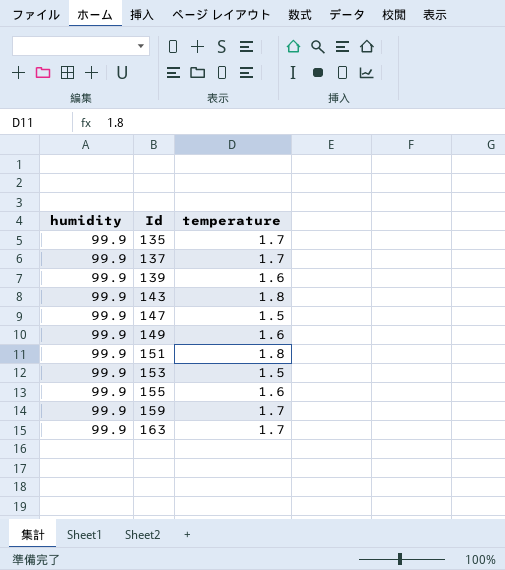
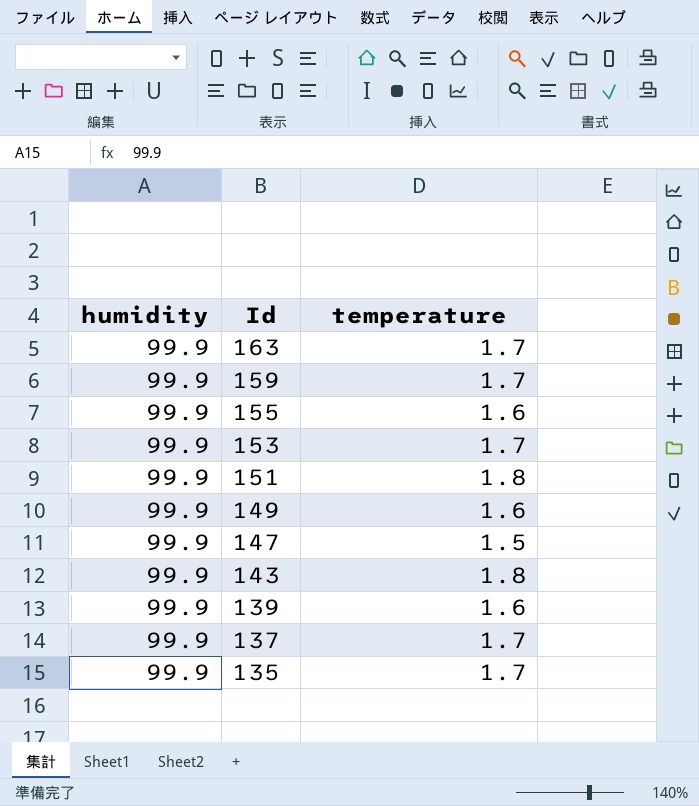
row order: Id ascending -> Id descending
153 | temperature: 1.5 -> 1.7

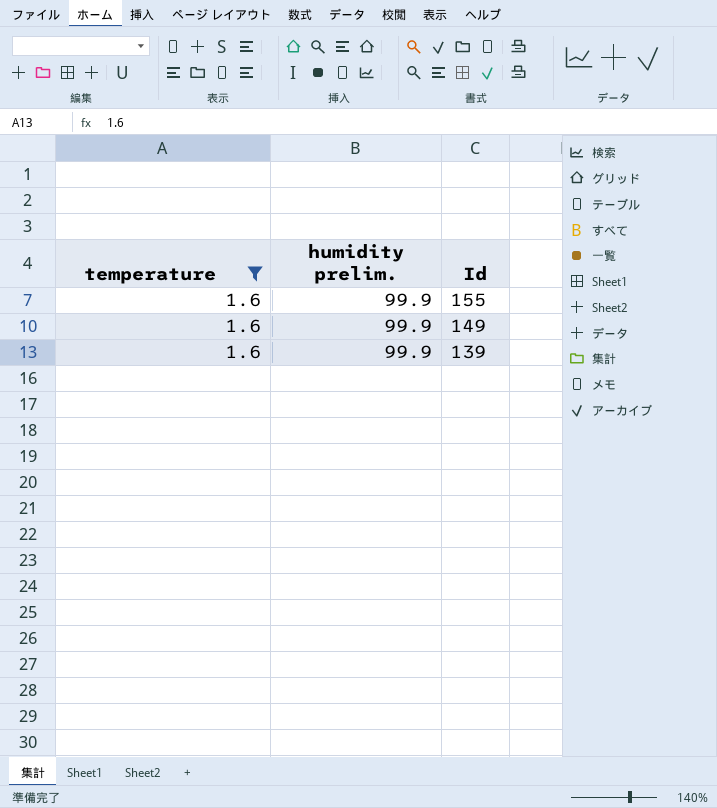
filter: none -> temperature = 1.6
column temperature | position: 3 -> 1
column name: humidity -> humidity prelim.

